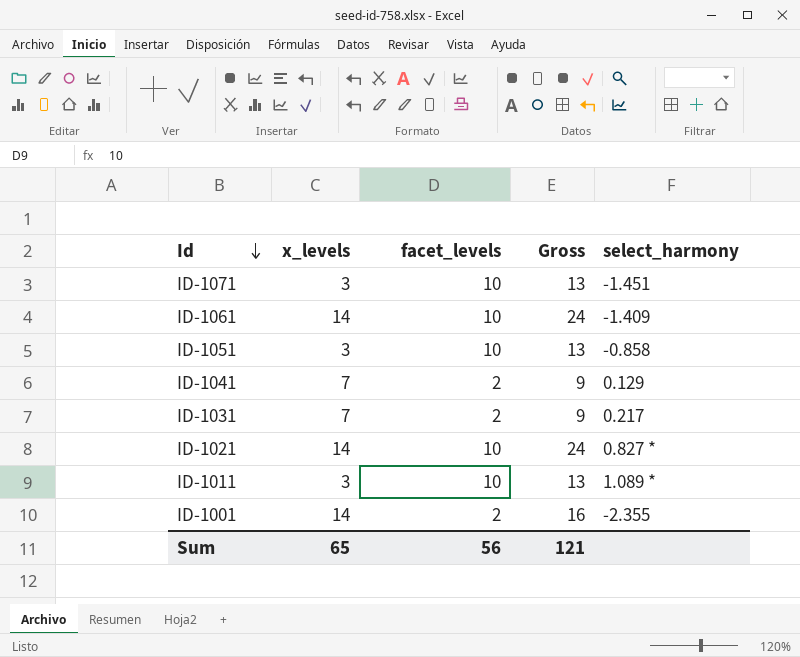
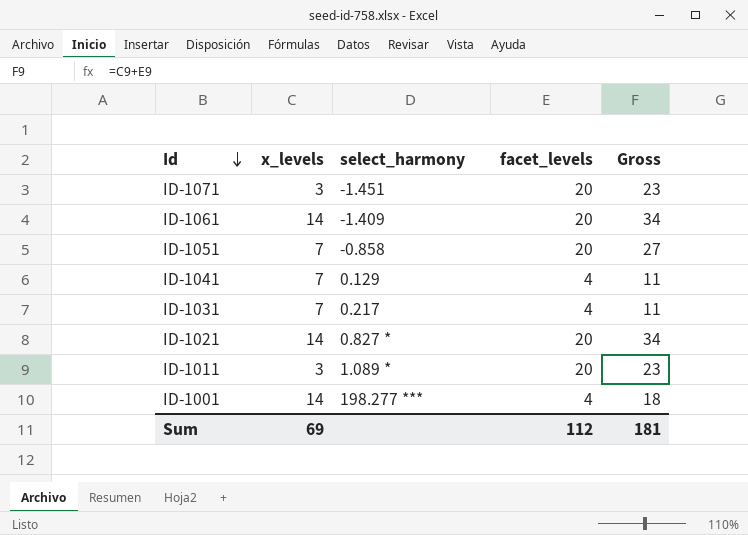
column select_harmony | position: 5 -> 3
ID-1071 | facet_levels: 10 -> 20
ID-1071 | Gross: 13 -> 23
ID-1061 | facet_levels: 10 -> 20
ID-1061 | Gross: 24 -> 34
ID-1051 | x_levels: 3 -> 7
ID-1051 | facet_levels: 10 -> 20
ID-1051 | Gross: 13 -> 27
ID-1041 | facet_levels: 2 -> 4
ID-1041 | Gross: 9 -> 11
ID-1031 | facet_levels: 2 -> 4
ID-1031 | Gross: 9 -> 11
ID-1021 | facet_levels: 10 -> 20
ID-1021 | Gross: 24 -> 34
ID-1011 | facet_levels: 10 -> 20
ID-1011 | Gross: 13 -> 23
ID-1001 | select_harmony: -2.355 -> 198.277 ***
ID-1001 | facet_levels: 2 -> 4
ID-1001 | Gross: 16 -> 18
Sum | x_levels: 65 -> 69
Sum | facet_levels: 56 -> 112
Sum | Gross: 121 -> 181

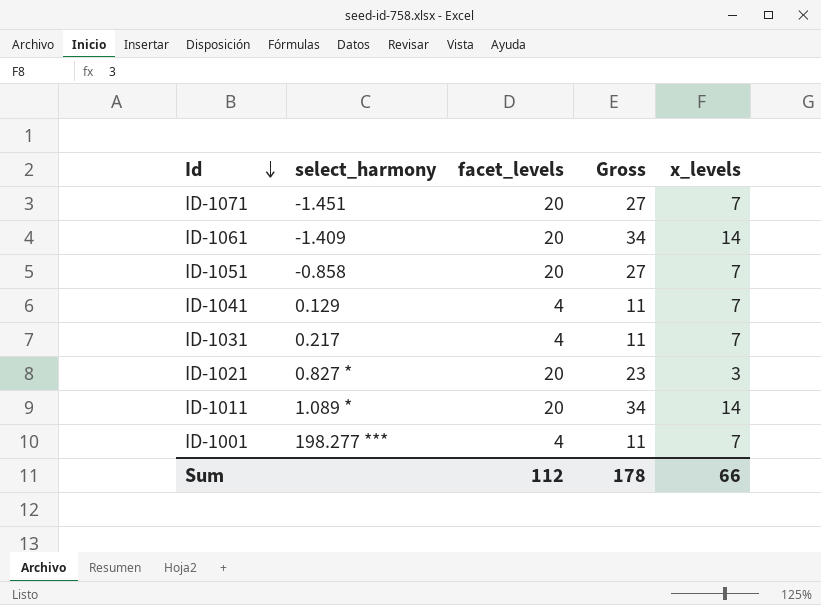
column x_levels | position: 2 -> 5
ID-1071 | Gross: 23 -> 27
ID-1071 | x_levels: 3 -> 7
ID-1021 | Gross: 34 -> 23
ID-1021 | x_levels: 14 -> 3
ID-1011 | Gross: 23 -> 34
ID-1011 | x_levels: 3 -> 14
ID-1001 | Gross: 18 -> 11
ID-1001 | x_levels: 14 -> 7
Sum | Gross: 181 -> 178
Sum | x_levels: 69 -> 66

